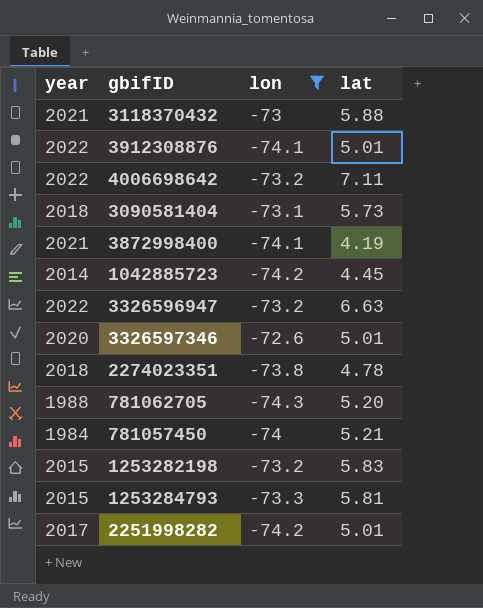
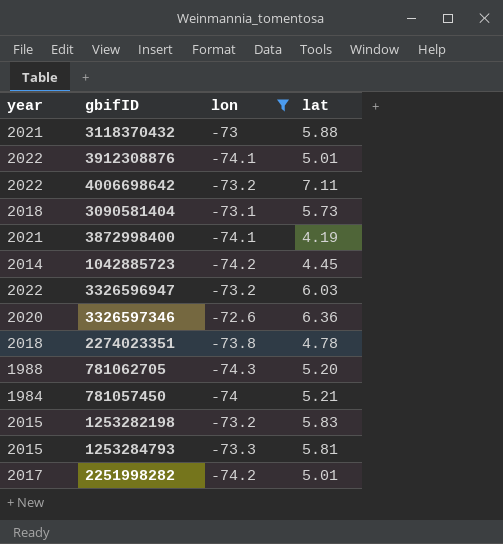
3326596947 | lat: 6.63 -> 6.03
3326597346 | lat: 5.01 -> 6.36

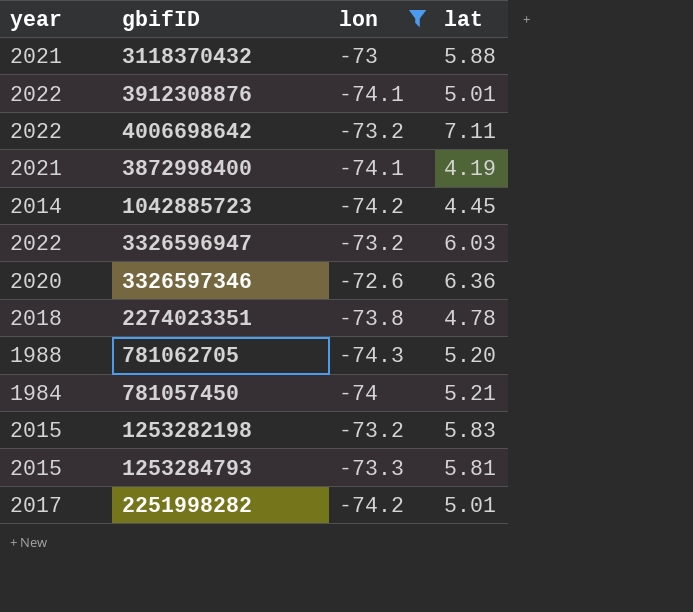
row 3090581404: 2018 | -73.1 | 5.73 -> none

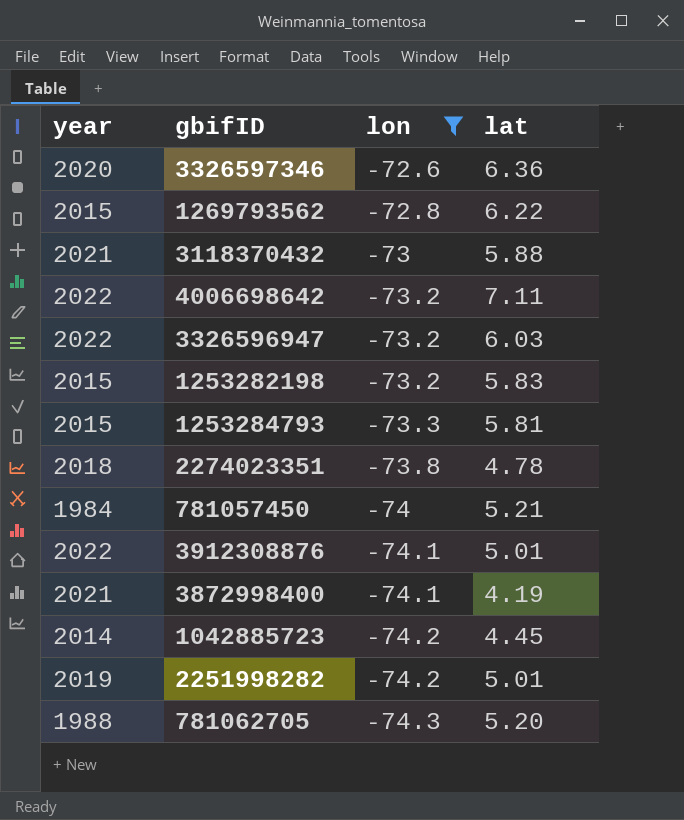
row order: none -> lon descending
row 1269793562: none -> 2015 | -72.8 | 6.22
2251998282 | year: 2017 -> 2019

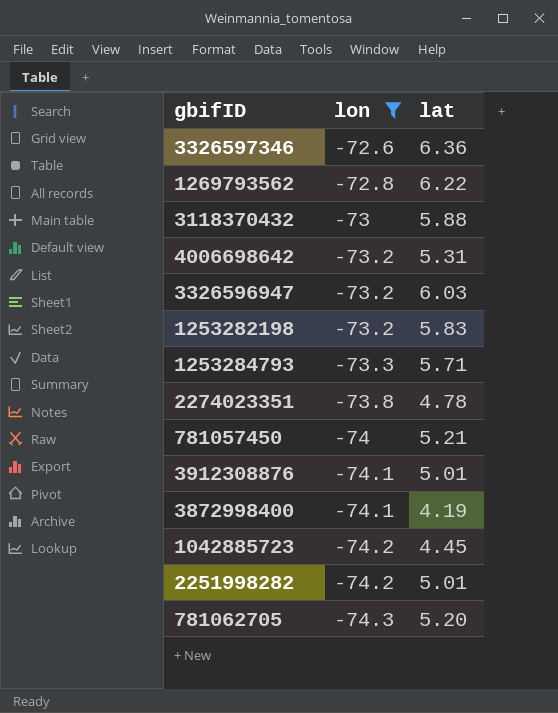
column year | position: 1 -> none
4006698642 | lat: 7.11 -> 5.31
1253284793 | lat: 5.81 -> 5.71

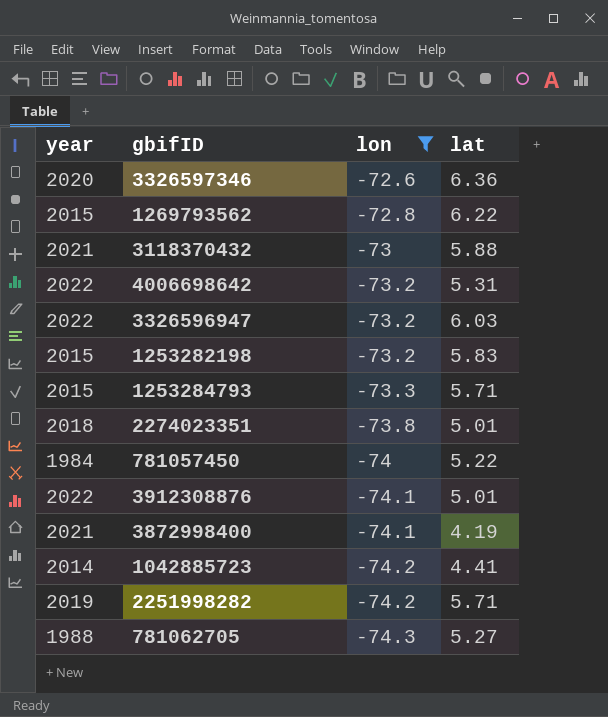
column year | position: none -> 1
2274023351 | lat: 4.78 -> 5.01
781057450 | lat: 5.21 -> 5.22
1042885723 | lat: 4.45 -> 4.41
2251998282 | lat: 5.01 -> 5.71
781062705 | lat: 5.20 -> 5.27

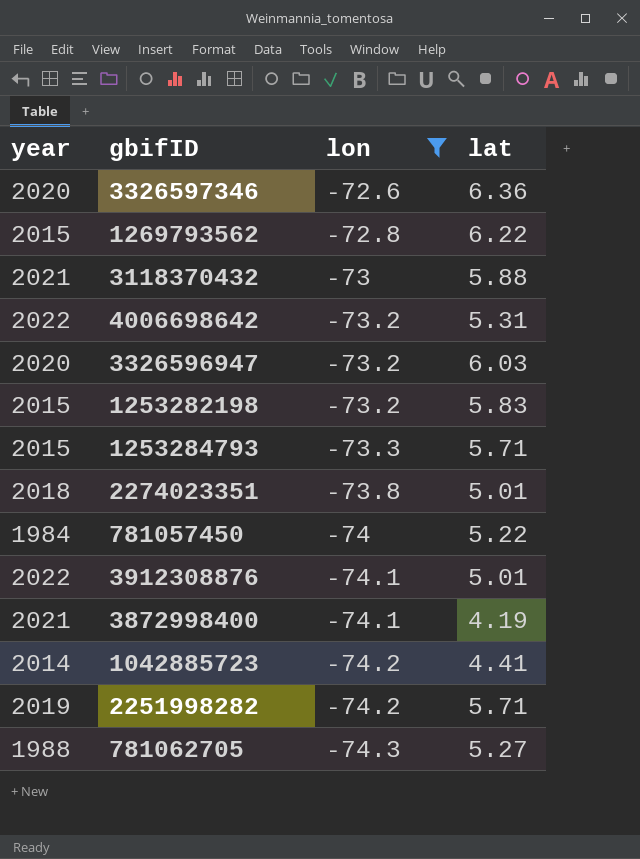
3326596947 | year: 2022 -> 2020

